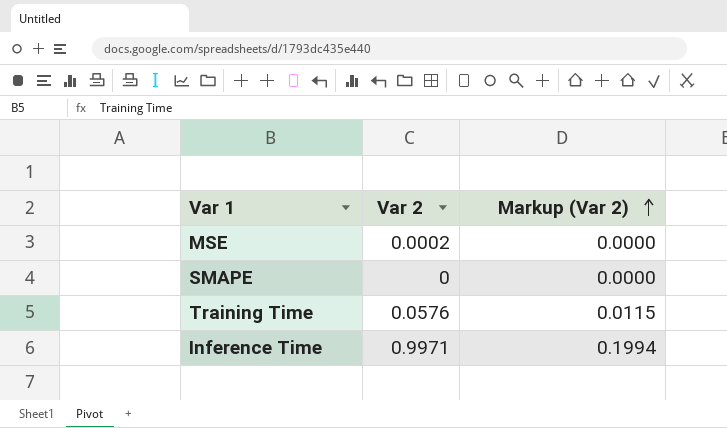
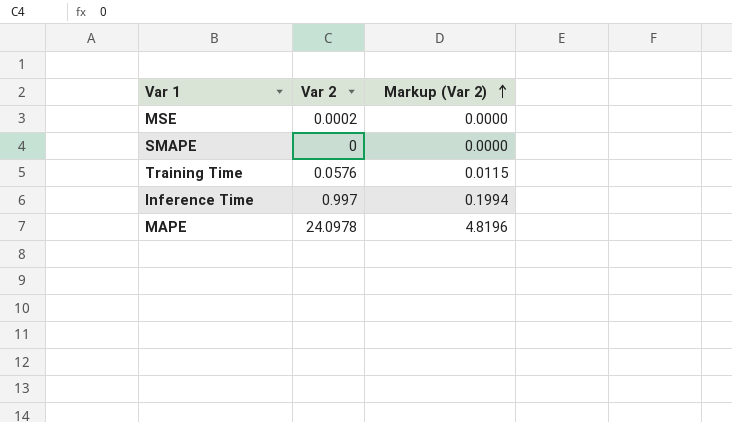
Inference Time | Var 2: 0.9971 -> 0.997
row MAPE: none -> 24.0978 | 4.8196

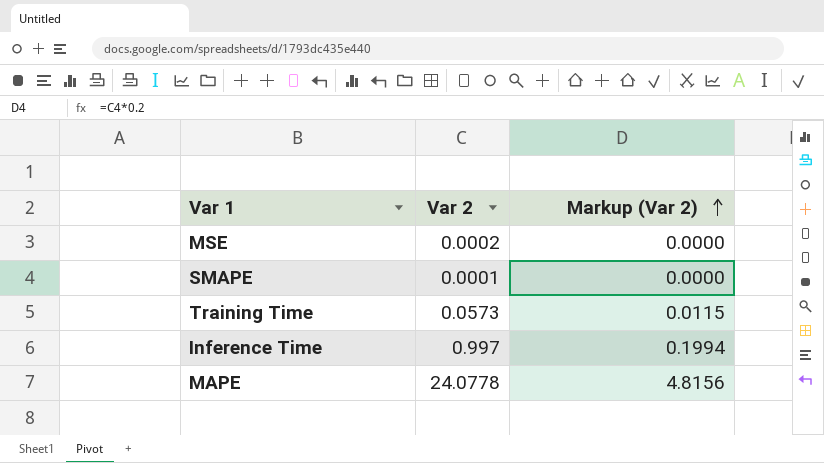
SMAPE | Var 2: 0 -> 0.0001
Training Time | Var 2: 0.0576 -> 0.0573
MAPE | Var 2: 24.0978 -> 24.0778
MAPE | Markup (Var 2): 4.8196 -> 4.8156

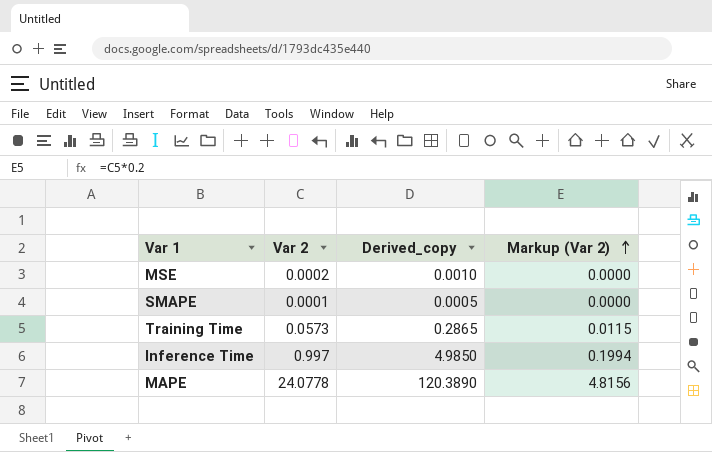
column Derived_copy | formula: none -> [Var 2] * 5

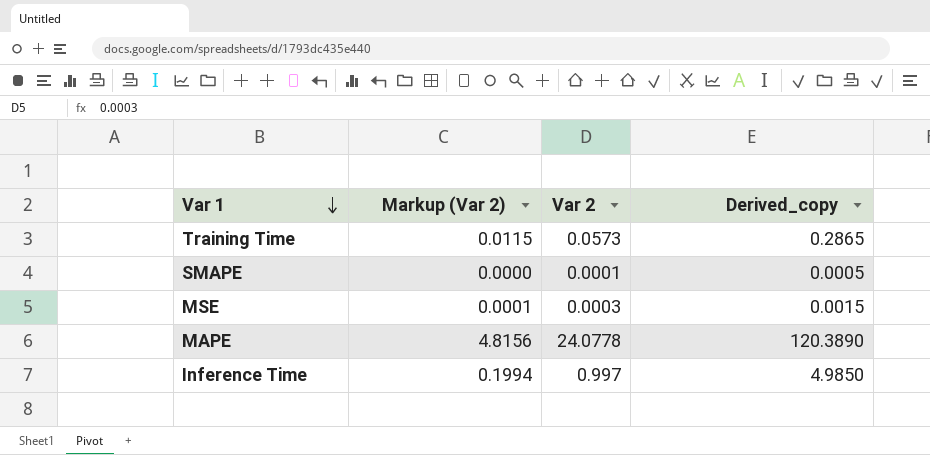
row order: Markup (Var 2) ascending -> Var 1 descending
column Markup (Var 2) | position: 4 -> 2
MSE | Markup (Var 2): 0.0000 -> 0.0001
MSE | Var 2: 0.0002 -> 0.0003
MSE | Derived_copy: 0.0010 -> 0.0015

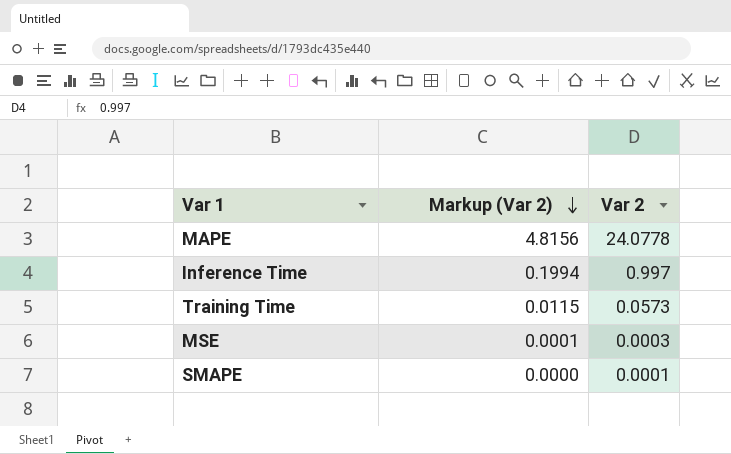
row order: Var 1 descending -> Markup (Var 2) descending
column Derived_copy | formula: [Var 2] * 5 -> none

